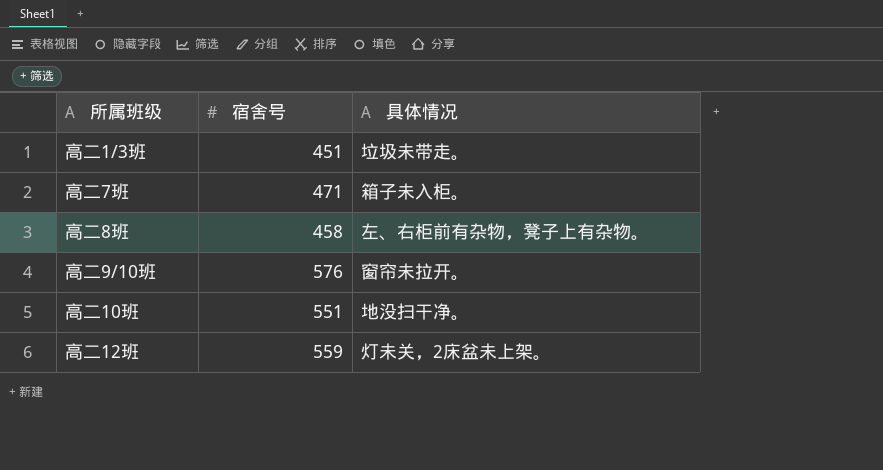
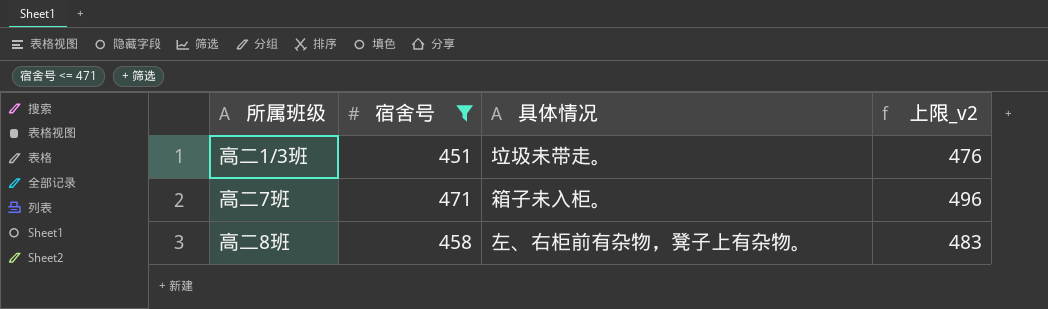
filter: none -> 宿舍号 <= 471
column 上限_v2 | formula: none -> [宿舍号] + 25

